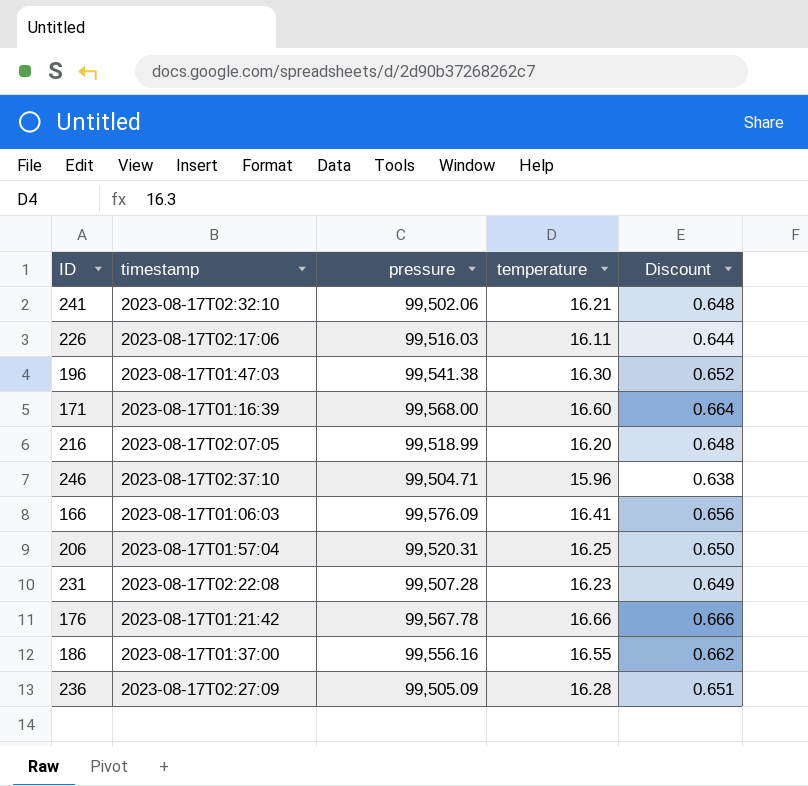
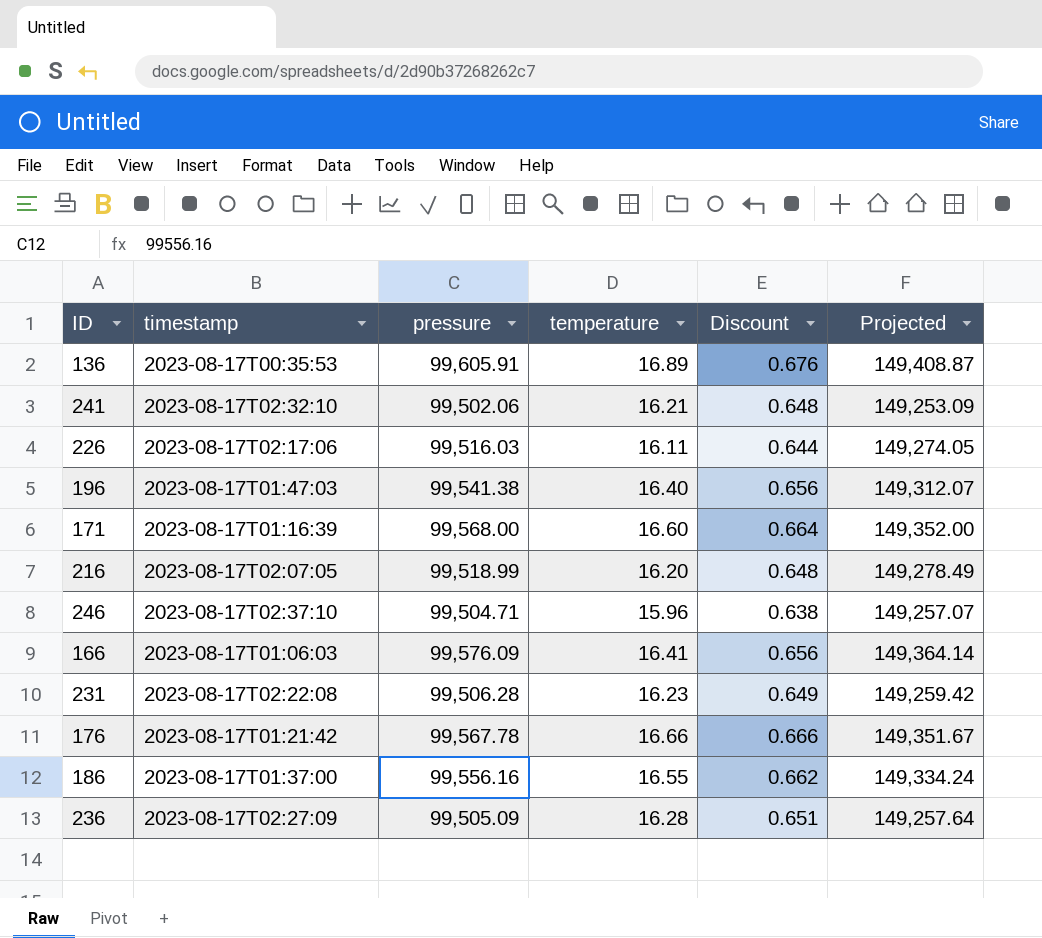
column Projected | formula: none -> [pressure] * 1.5
row 206: 2023-08-17T01:57:04 | 99,520.31 | 16.25 | 0.650 -> none
row 136: none -> 2023-08-17T00:35:53 | 99,605.91 | 16.89 | 0.676 | 149,408.87
196 | temperature: 16.30 -> 16.40
196 | Discount: 0.652 -> 0.656
231 | pressure: 99,507.28 -> 99,506.28

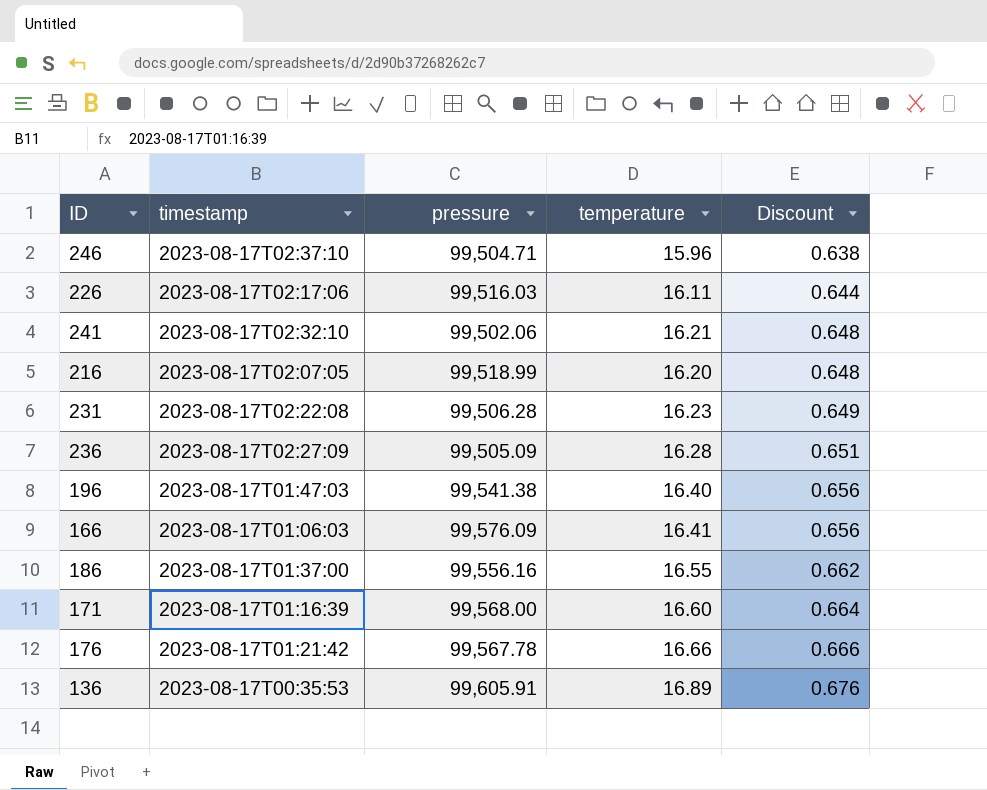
row order: none -> Discount ascending
column Projected | formula: [pressure] * 1.5 -> none

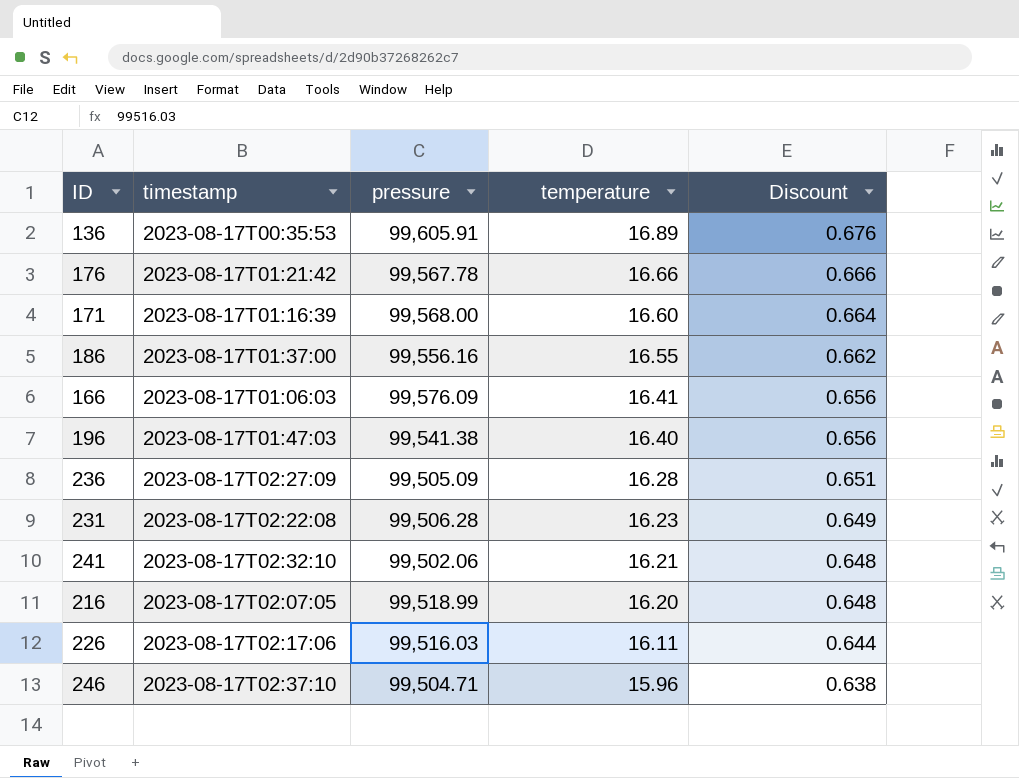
row order: Discount ascending -> temperature descending

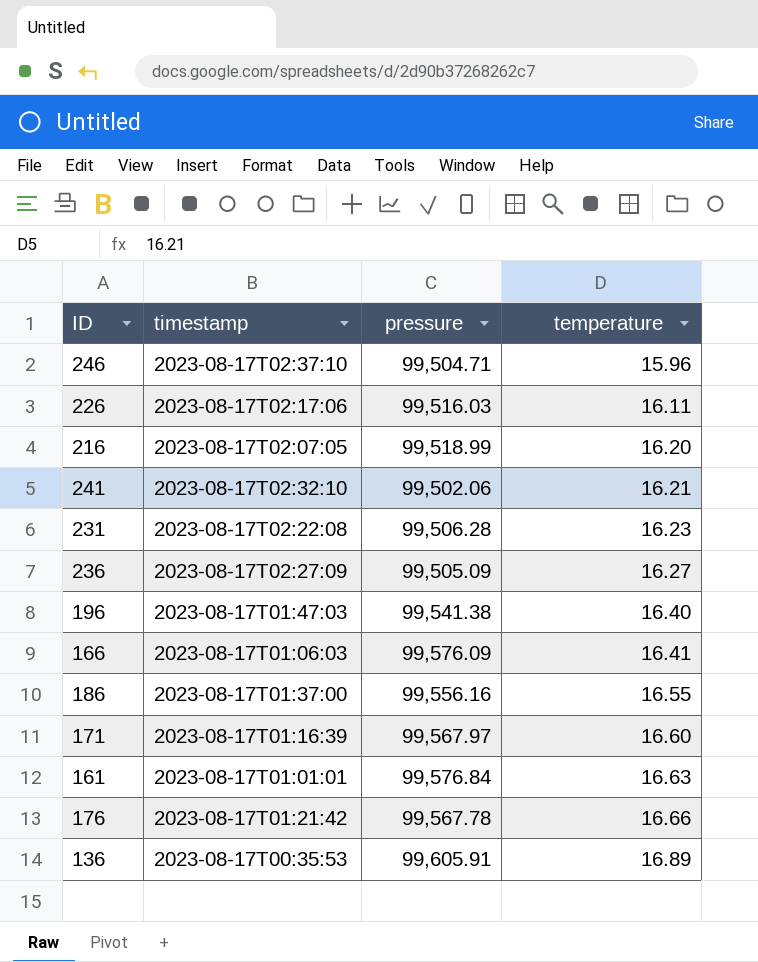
row order: temperature descending -> temperature ascending
column Discount | formula: [temperature] * 0.04 -> none
236 | temperature: 16.28 -> 16.27
171 | pressure: 99,568.00 -> 99,567.97
row 161: none -> 2023-08-17T01:01:01 | 99,576.84 | 16.63

